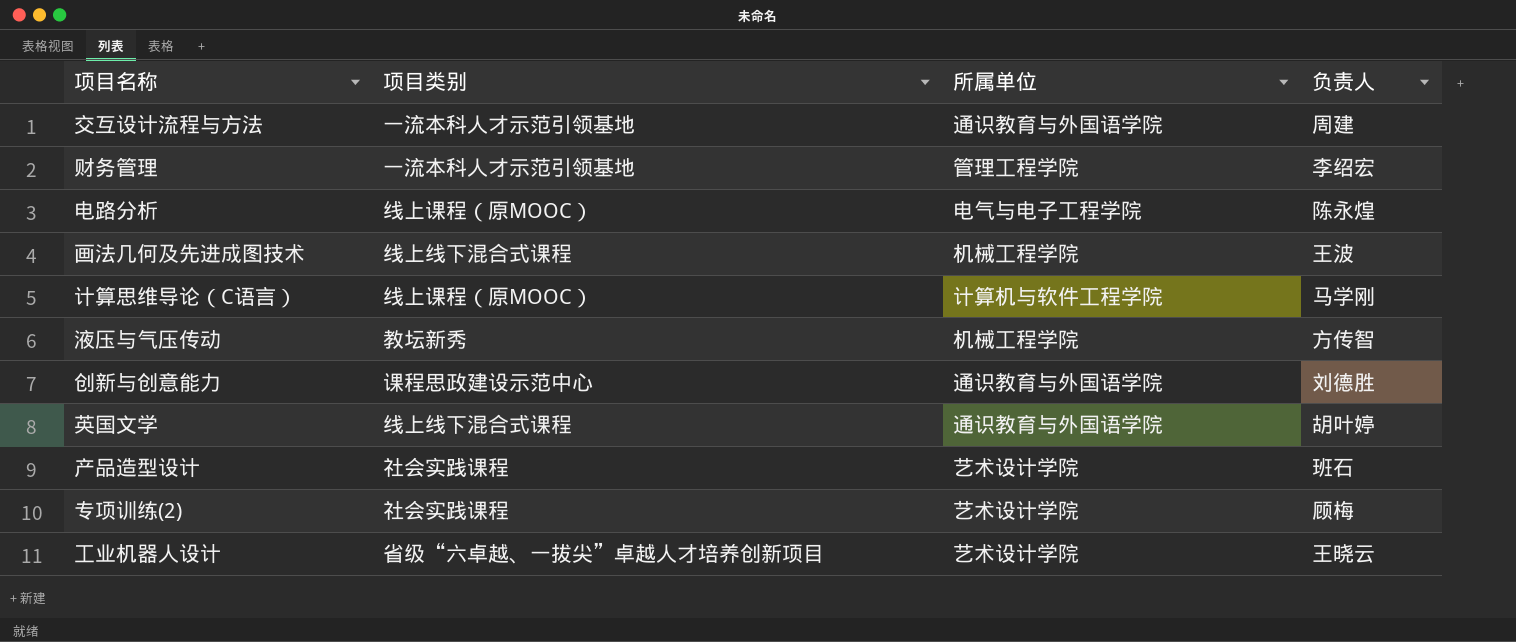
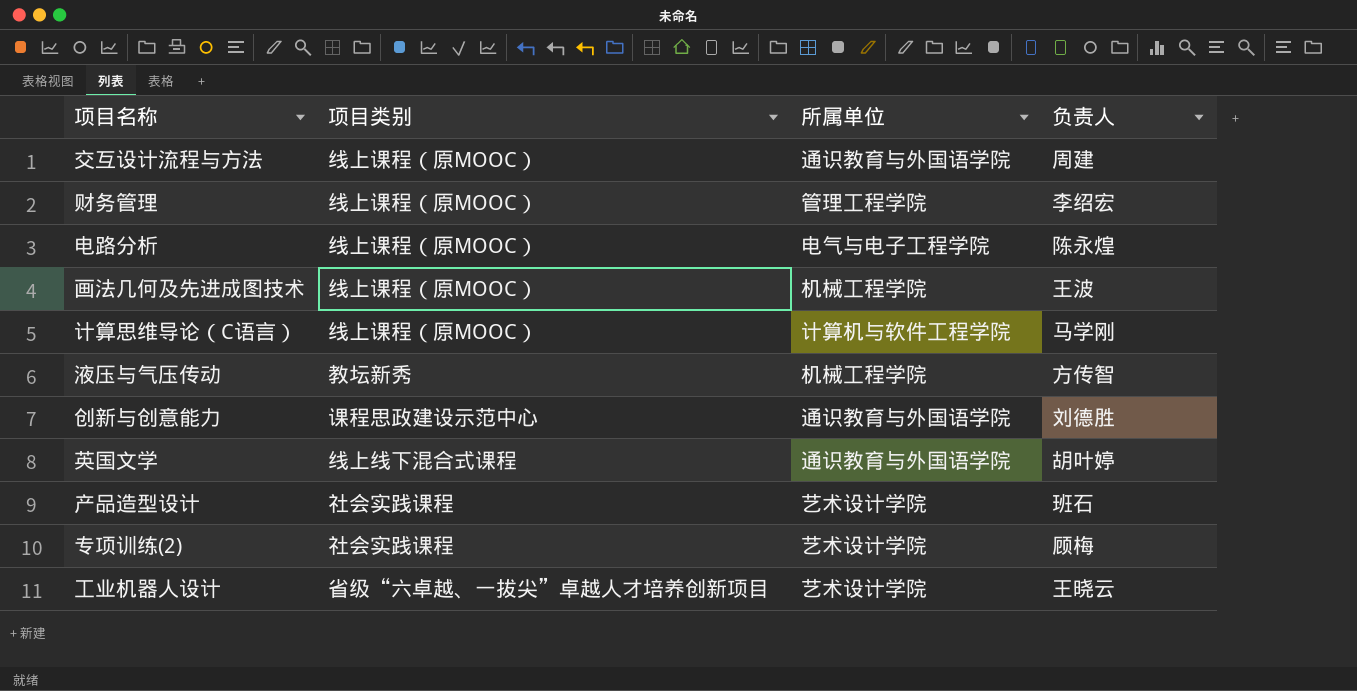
交互设计流程与方法 | 项目类别: 一流本科人才示范引领基地 -> 线上课程（原MOOC）
财务管理 | 项目类别: 一流本科人才示范引领基地 -> 线上课程（原MOOC）
画法几何及先进成图技术 | 项目类别: 线上线下混合式课程 -> 线上课程（原MOOC）

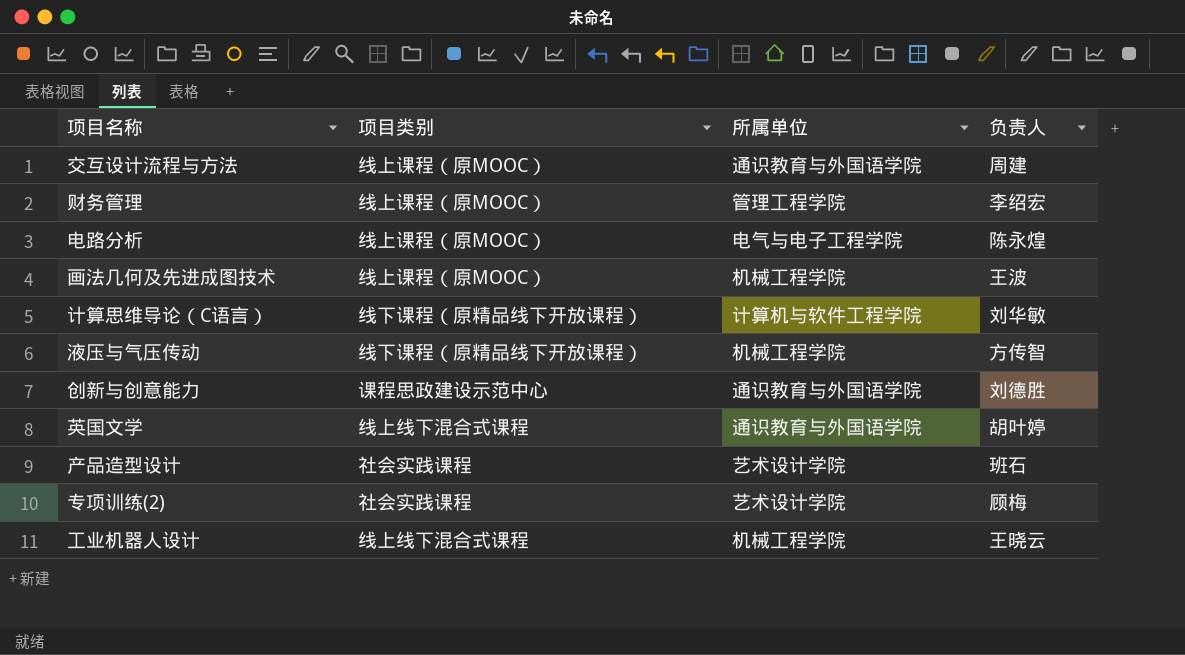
计算思维导论（C语言） | 项目类别: 线上课程（原MOOC） -> 线下课程（原精品线下开放课程）
计算思维导论（C语言） | 负责人: 马学刚 -> 刘华敏
液压与气压传动 | 项目类别: 教坛新秀 -> 线下课程（原精品线下开放课程）
工业机器人设计 | 项目类别: 省级“六卓越、一拔尖”卓越人才培养创新项目 -> 线上线下混合式课程
工业机器人设计 | 所属单位: 艺术设计学院 -> 机械工程学院

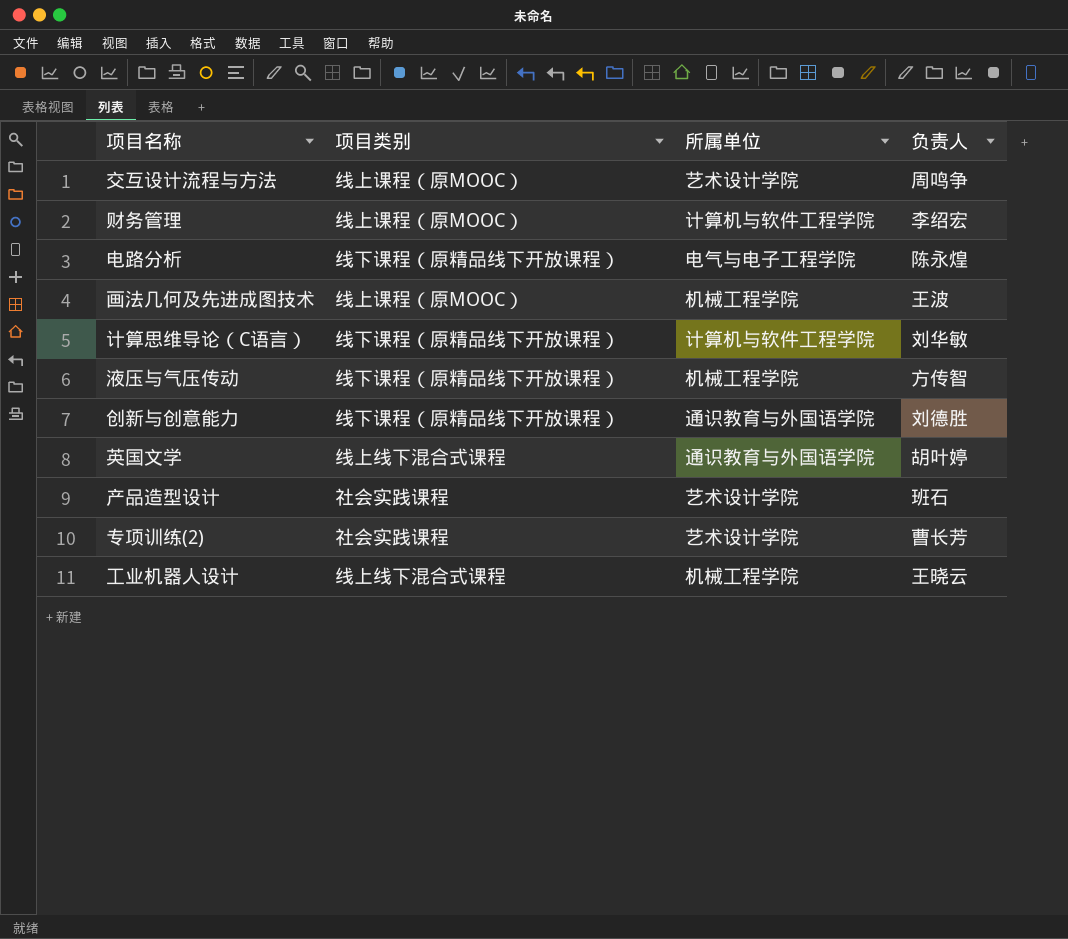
交互设计流程与方法 | 所属单位: 通识教育与外国语学院 -> 艺术设计学院
交互设计流程与方法 | 负责人: 周建 -> 周鸣争
财务管理 | 所属单位: 管理工程学院 -> 计算机与软件工程学院
电路分析 | 项目类别: 线上课程（原MOOC） -> 线下课程（原精品线下开放课程）
创新与创意能力 | 项目类别: 课程思政建设示范中心 -> 线下课程（原精品线下开放课程）
专项训练(2) | 负责人: 顾梅 -> 曹长芳

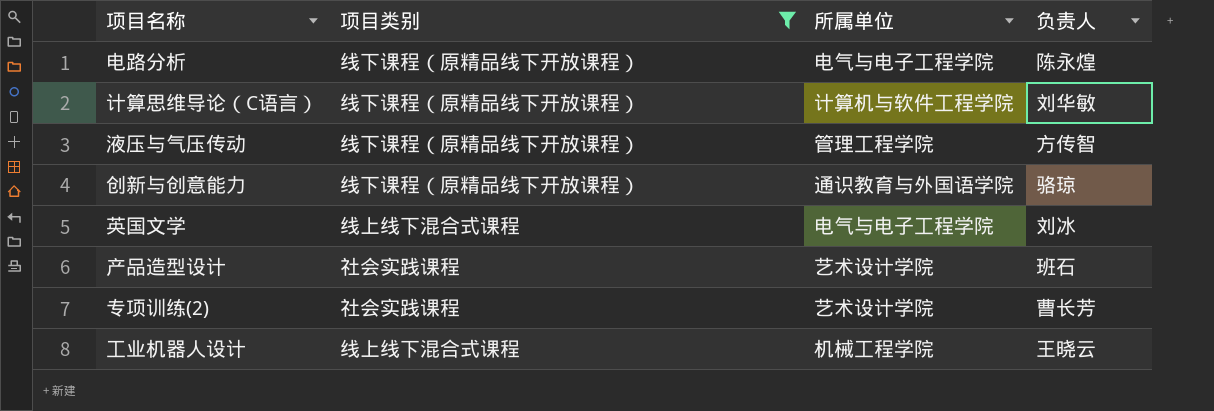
filter: none -> 项目类别 != 线上课程（原MOOC）
液压与气压传动 | 所属单位: 机械工程学院 -> 管理工程学院
创新与创意能力 | 负责人: 刘德胜 -> 骆琼
英国文学 | 所属单位: 通识教育与外国语学院 -> 电气与电子工程学院
英国文学 | 负责人: 胡叶婷 -> 刘冰

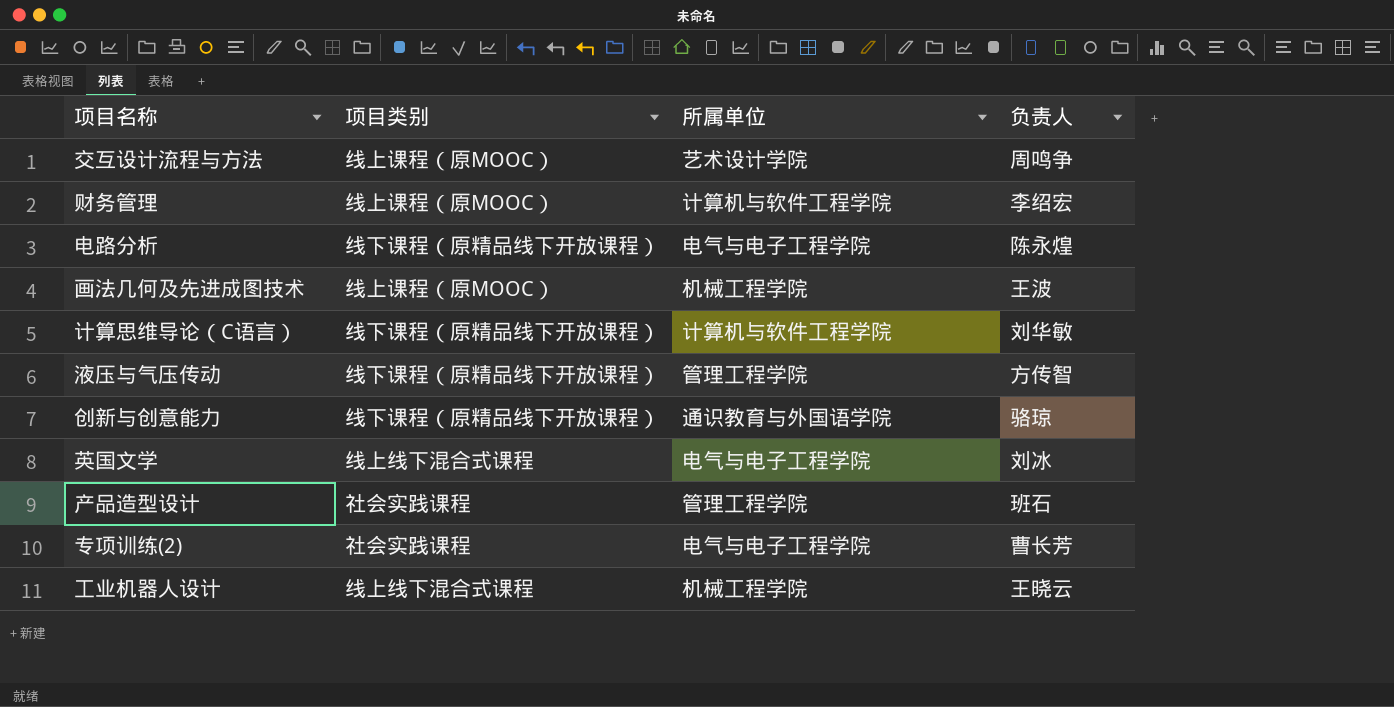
filter: 项目类别 != 线上课程（原MOOC） -> none
产品造型设计 | 所属单位: 艺术设计学院 -> 管理工程学院
专项训练(2) | 所属单位: 艺术设计学院 -> 电气与电子工程学院

